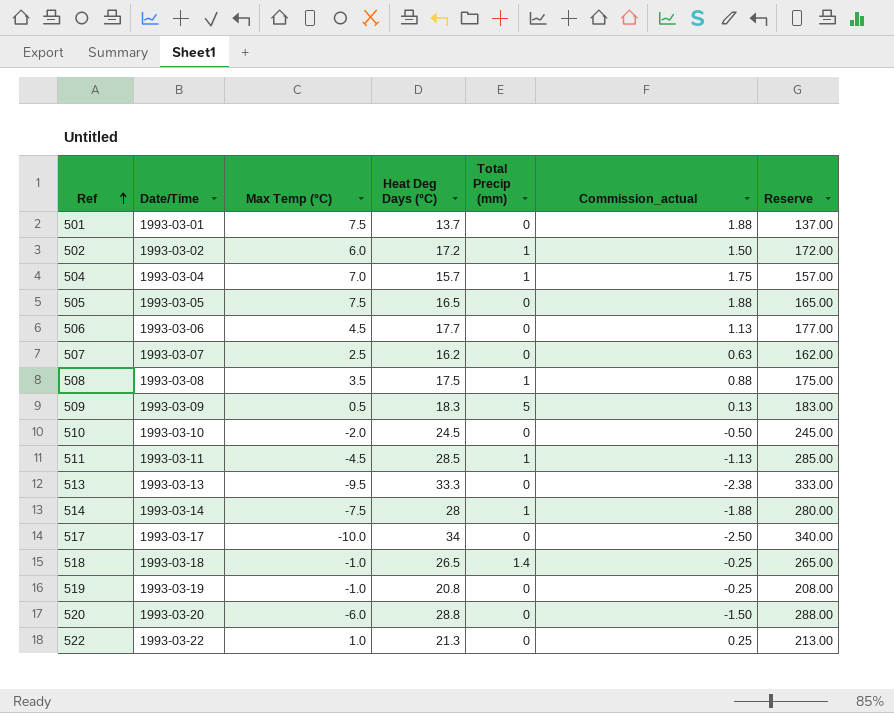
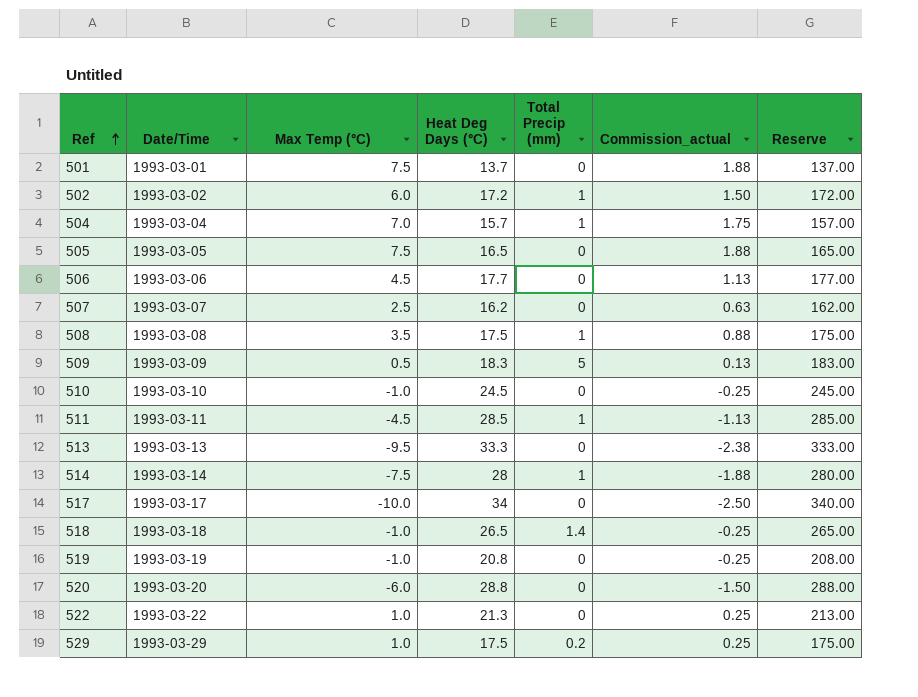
510 | Max Temp (°C): -2.0 -> -1.0
510 | Commission_actual: -0.50 -> -0.25
row 529: none -> 1993-03-29 | 1.0 | 17.5 | 0.2 | 0.25 | 175.00

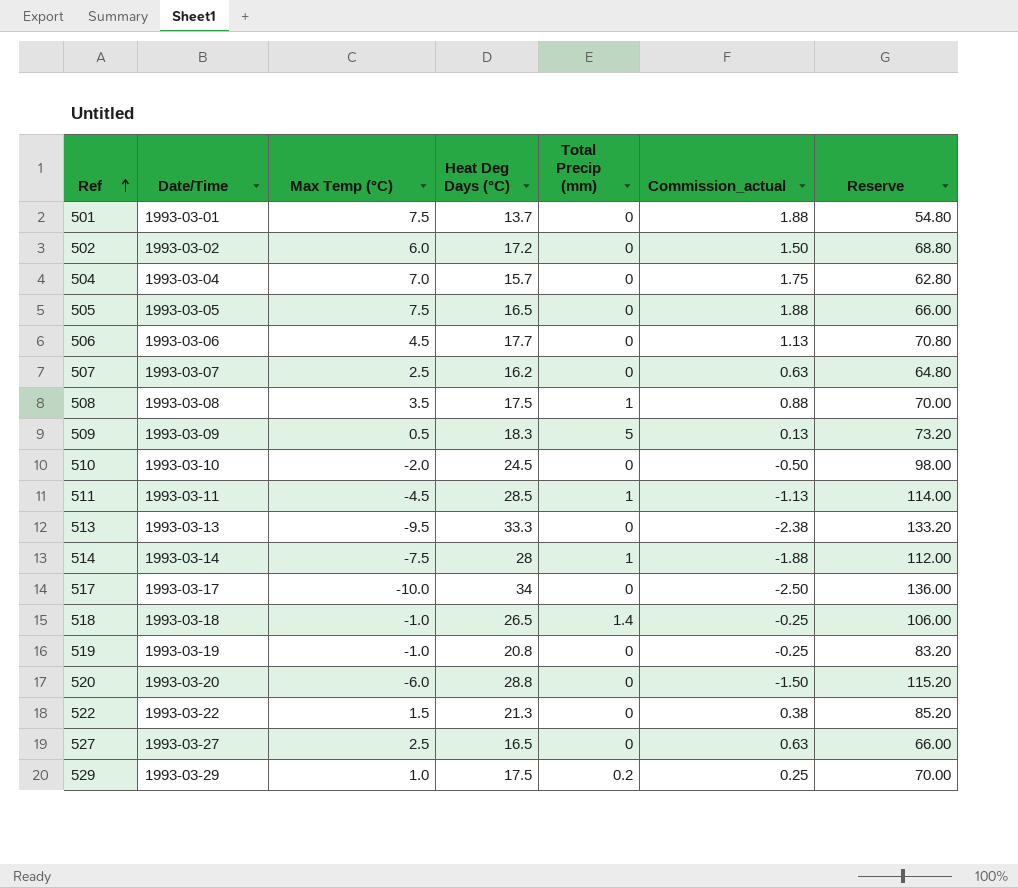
column Reserve | formula: [Heat Deg Days (°C)] * 10 -> [Heat Deg Days (°C)] * 4
502 | Total Precip (mm): 1 -> 0
504 | Total Precip (mm): 1 -> 0
510 | Max Temp (°C): -1.0 -> -2.0
510 | Commission_actual: -0.25 -> -0.50
522 | Max Temp (°C): 1.0 -> 1.5
522 | Commission_actual: 0.25 -> 0.38
row 527: none -> 1993-03-27 | 2.5 | 16.5 | 0 | 0.63 | 66.00

